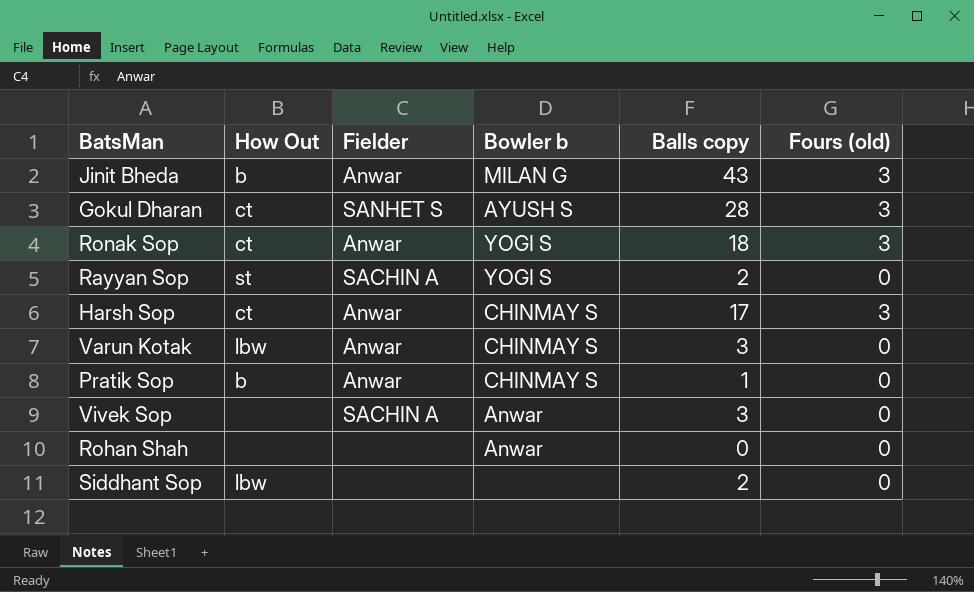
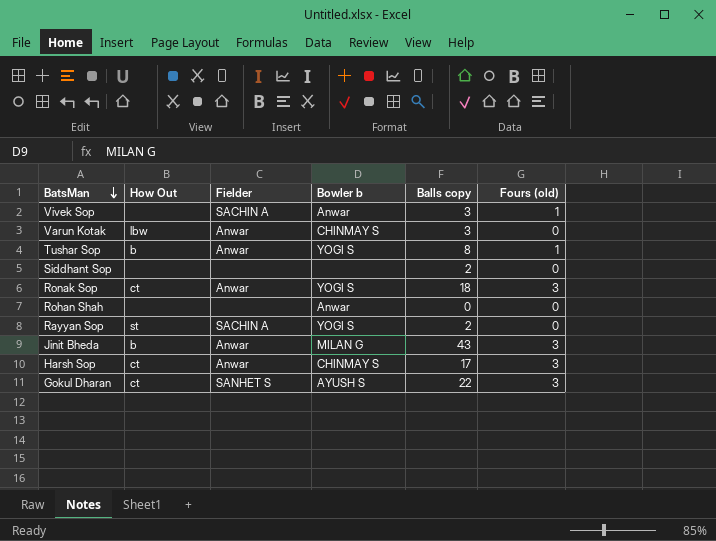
row order: none -> BatsMan descending
row Pratik Sop: b | Anwar | CHINMAY S | 1 | 0 -> none
Vivek Sop | Fours (old): 0 -> 1
row Tushar Sop: none -> b | Anwar | YOGI S | 8 | 1
Siddhant Sop | How Out: lbw -> none
Gokul Dharan | Balls copy: 28 -> 22

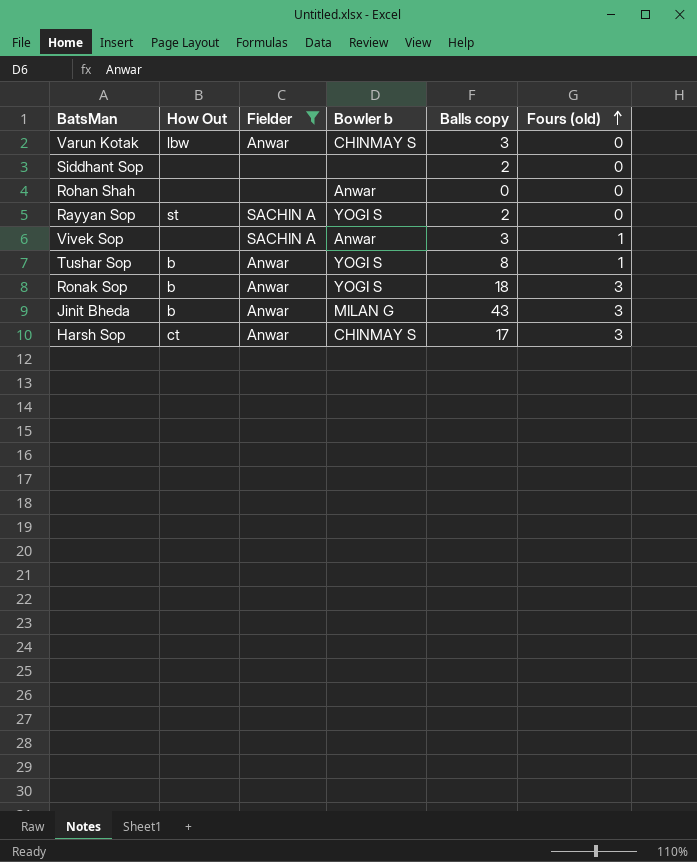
filter: none -> Fielder != SANHET S
row order: BatsMan descending -> Fours (old) ascending
Ronak Sop | How Out: ct -> b

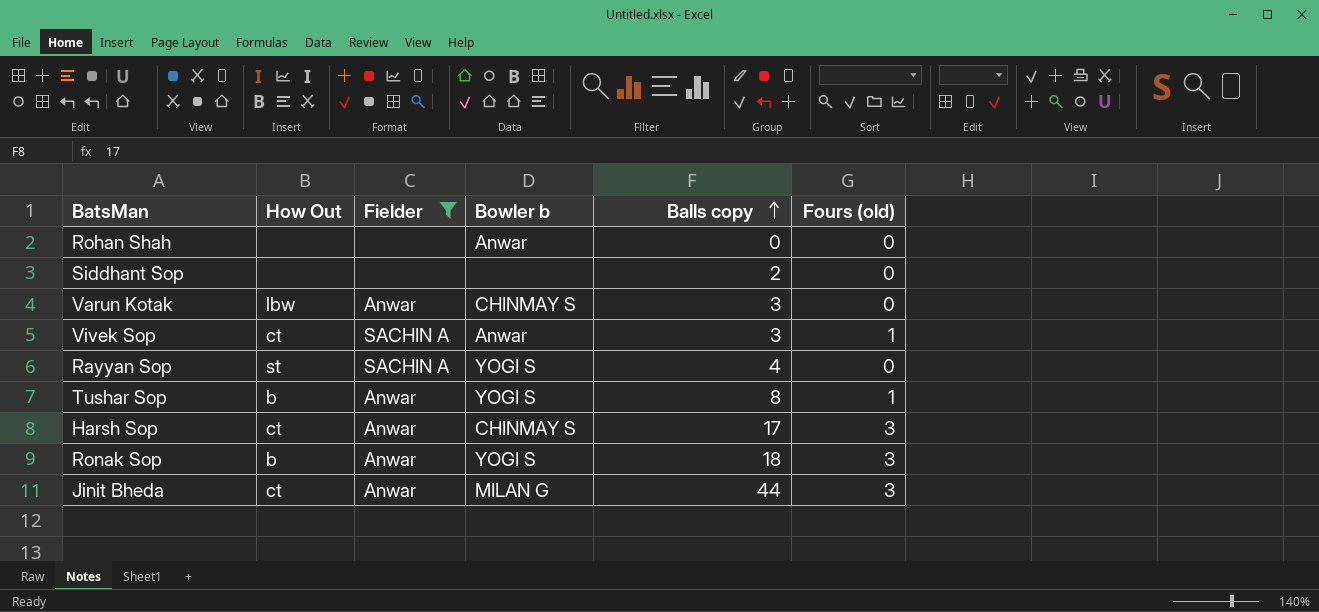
row order: Fours (old) ascending -> Balls copy ascending
Vivek Sop | How Out: none -> ct
Rayyan Sop | Balls copy: 2 -> 4
Jinit Bheda | How Out: b -> ct
Jinit Bheda | Balls copy: 43 -> 44

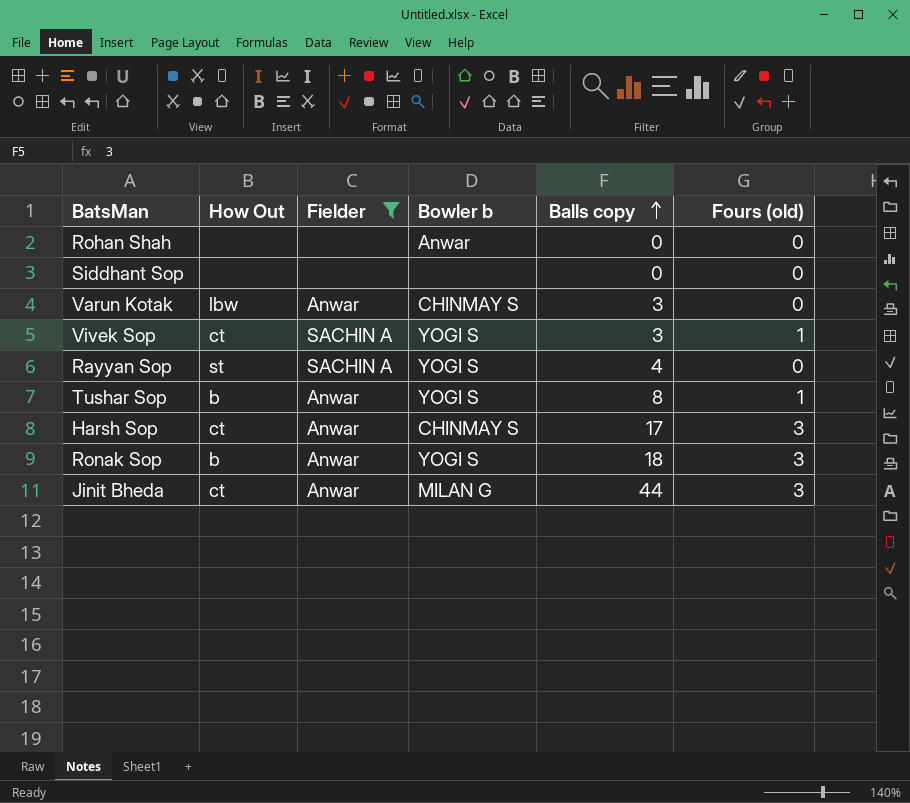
Siddhant Sop | Balls copy: 2 -> 0
Vivek Sop | Bowler b: Anwar -> YOGI S

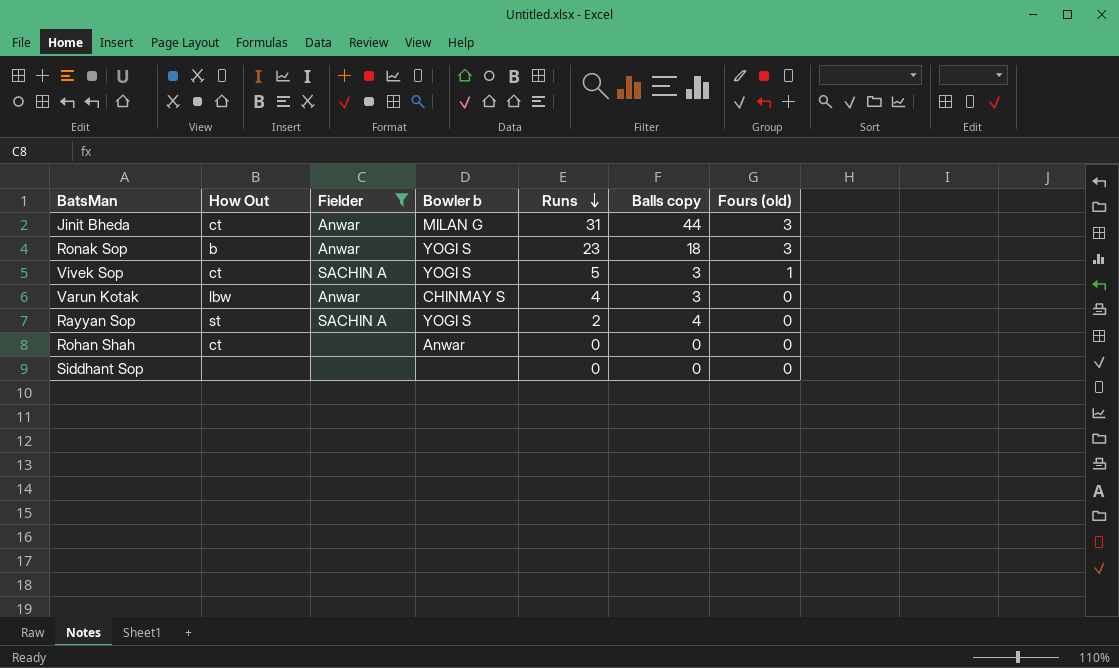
row order: Balls copy ascending -> Runs descending
column Runs | position: none -> 5
row Tushar Sop: b | Anwar | YOGI S | 8 | 1 -> none
row Harsh Sop: ct | Anwar | CHINMAY S | 17 | 3 -> none
Rohan Shah | How Out: none -> ct

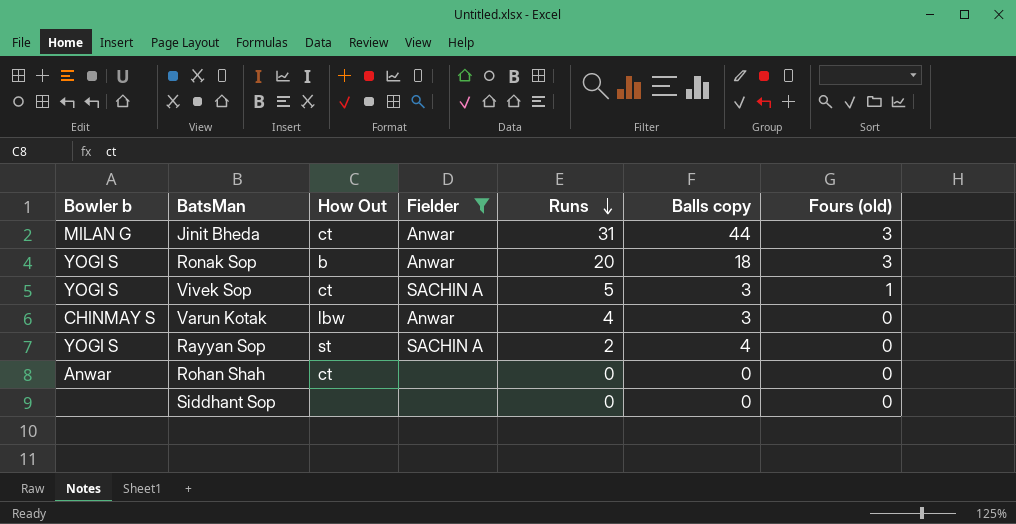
column Bowler b | position: 4 -> 1
Ronak Sop | Runs: 23 -> 20

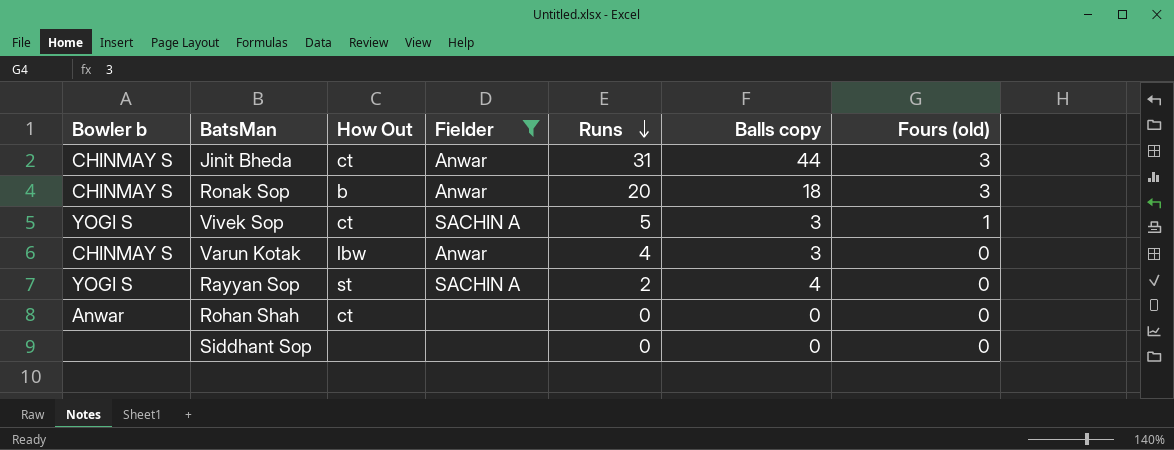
Jinit Bheda | Bowler b: MILAN G -> CHINMAY S
Ronak Sop | Bowler b: YOGI S -> CHINMAY S

